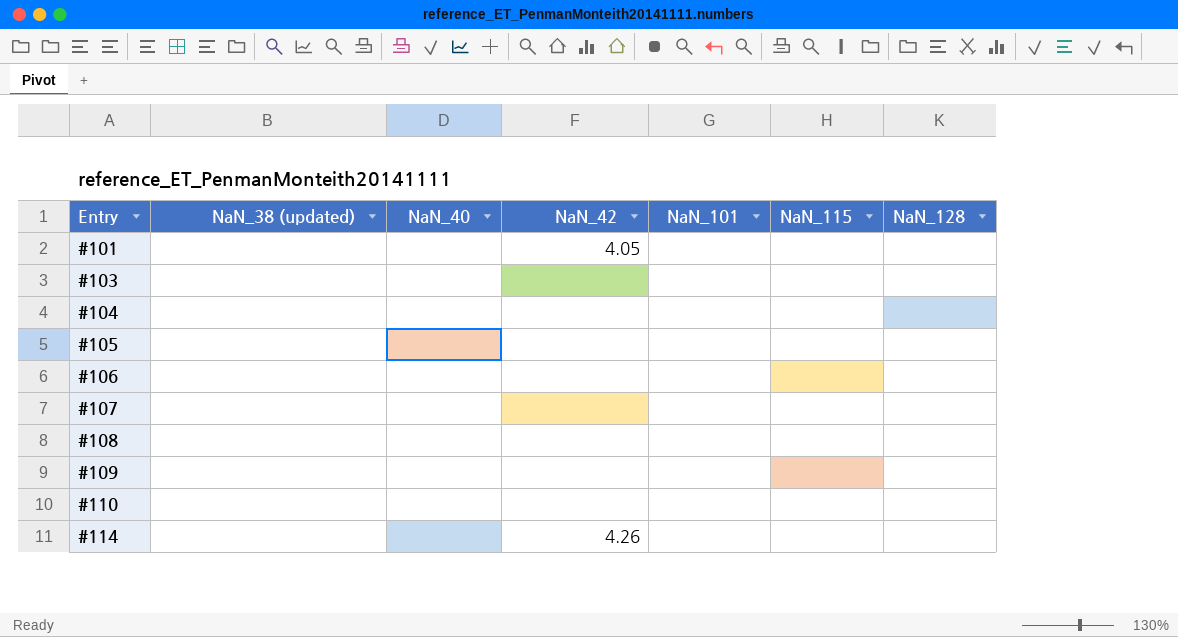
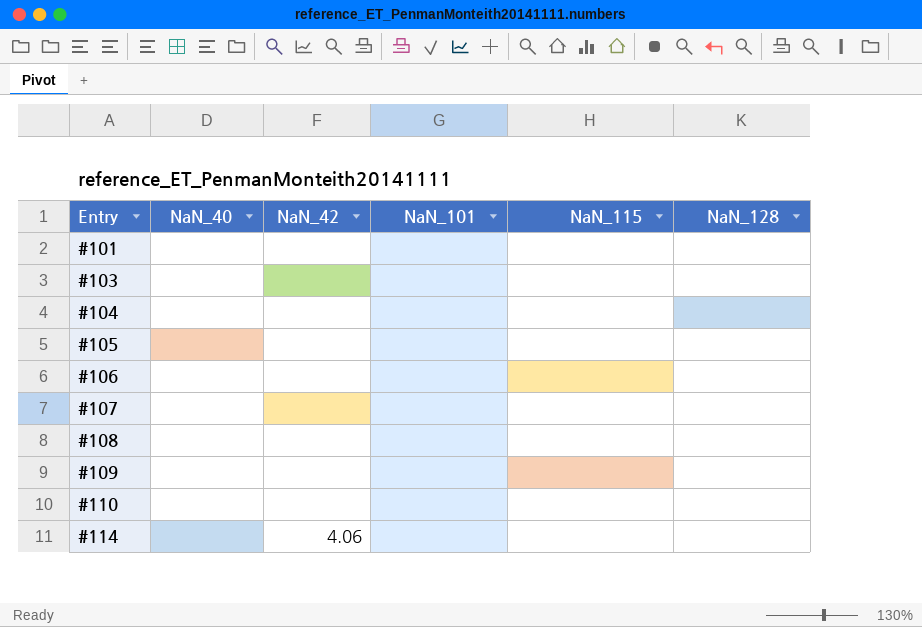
column NaN_38 (updated) | position: 2 -> none
#101 | NaN_42: 4.05 -> none
#114 | NaN_42: 4.26 -> 4.06

